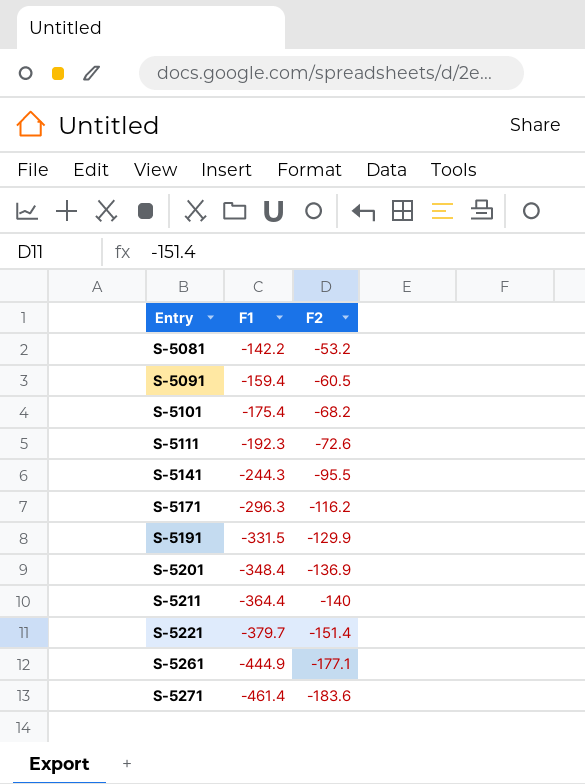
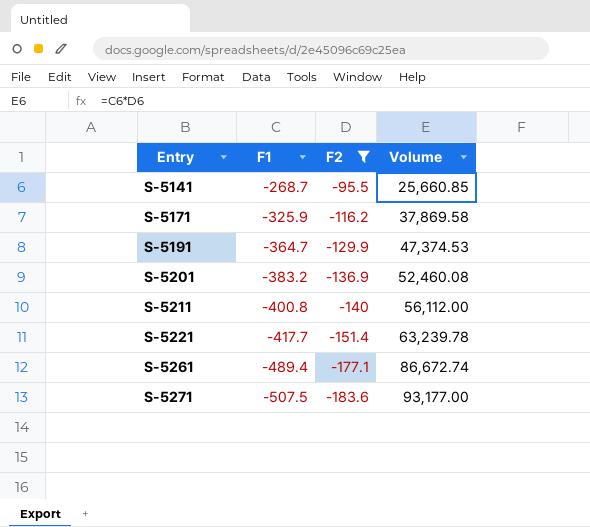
filter: none -> F2 <= -95.5
column Volume | formula: none -> [F1] * [F2]
S-5141 | F1: -244.3 -> -268.7
S-5171 | F1: -296.3 -> -325.9
S-5191 | F1: -331.5 -> -364.7
S-5201 | F1: -348.4 -> -383.2
S-5211 | F1: -364.4 -> -400.8
S-5221 | F1: -379.7 -> -417.7
S-5261 | F1: -444.9 -> -489.4
S-5271 | F1: -461.4 -> -507.5

